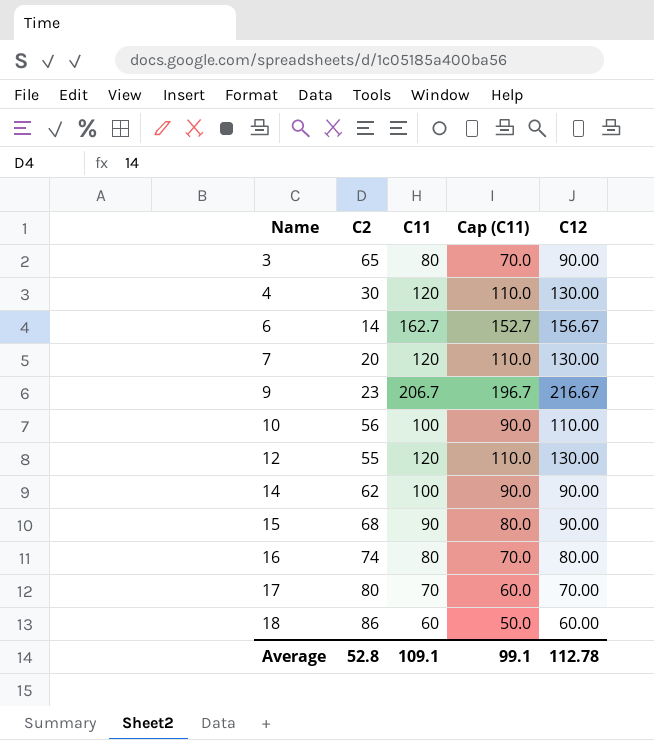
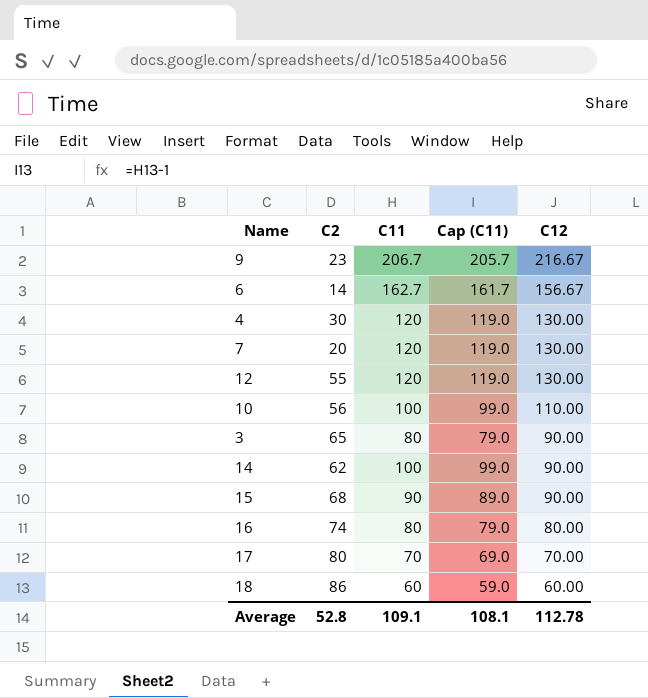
row order: Name ascending -> C12 descending
column Cap (C11) | formula: [C11] - 10 -> [C11] - 1
Average | Cap (C11): 99.1 -> 108.1

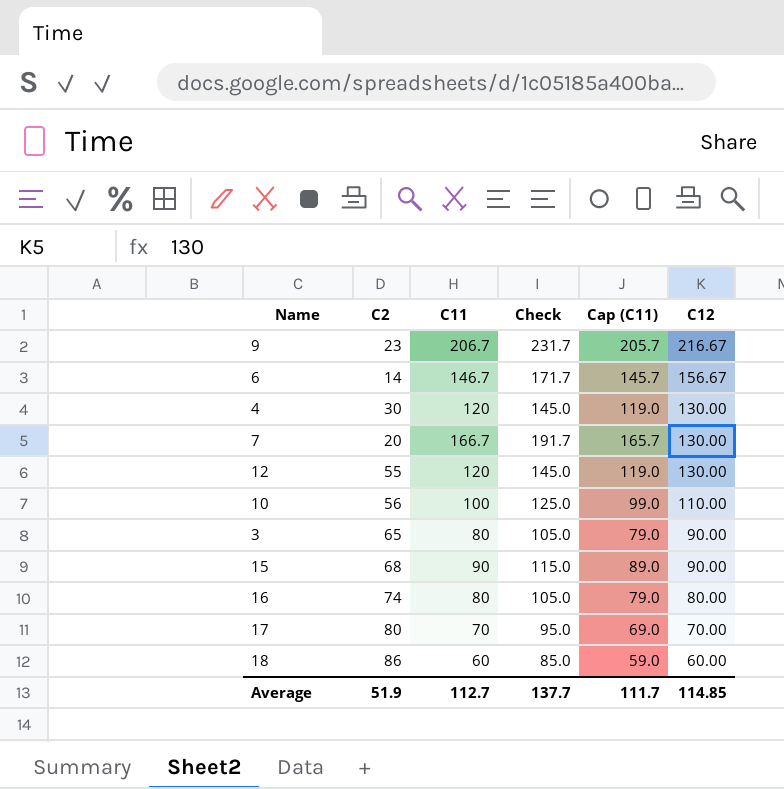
column Check | formula: none -> [C11] + 25
row 14: 62 | 100 | 99.0 | 90.00 -> none
6 | C11: 162.7 -> 146.7
6 | Cap (C11): 161.7 -> 145.7
7 | C11: 120 -> 166.7
7 | Cap (C11): 119.0 -> 165.7
Average | C2: 52.8 -> 51.9
Average | C11: 109.1 -> 112.7
Average | Cap (C11): 108.1 -> 111.7
Average | C12: 112.78 -> 114.85

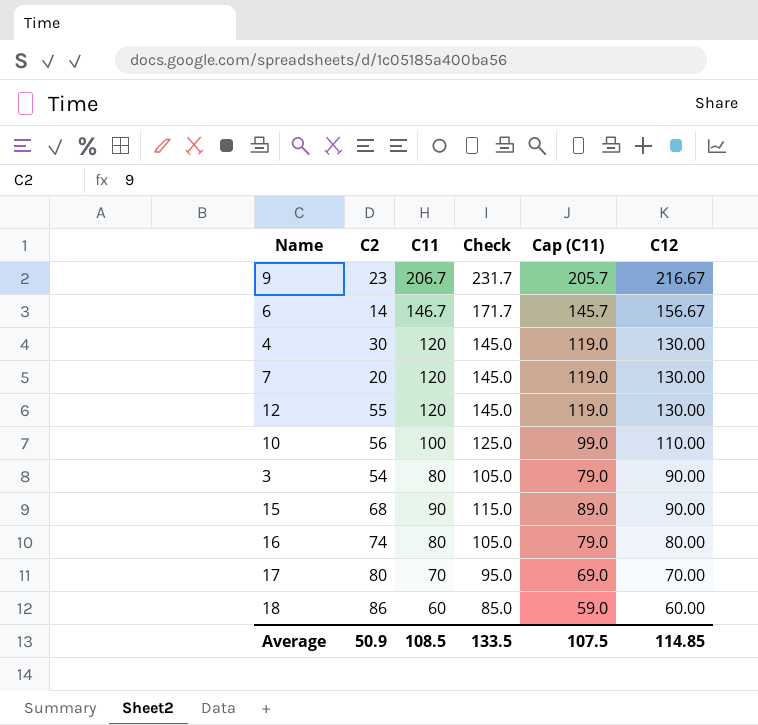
7 | C11: 166.7 -> 120
7 | Check: 191.7 -> 145.0
7 | Cap (C11): 165.7 -> 119.0
3 | C2: 65 -> 54
Average | C2: 51.9 -> 50.9
Average | C11: 112.7 -> 108.5
Average | Check: 137.7 -> 133.5
Average | Cap (C11): 111.7 -> 107.5

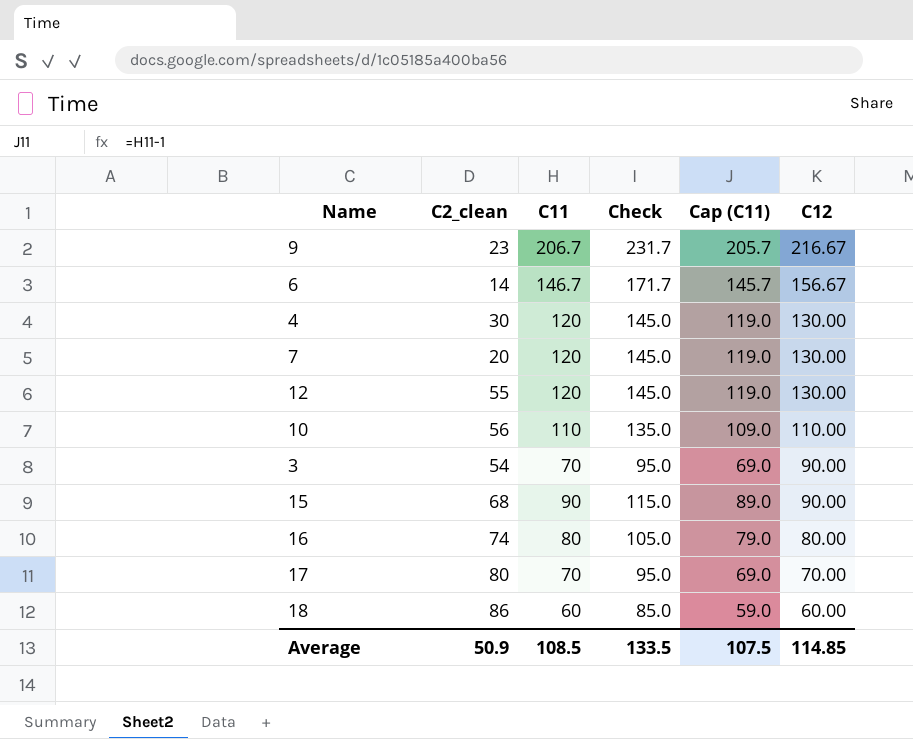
column name: C2 -> C2_clean
10 | C11: 100 -> 110
10 | Check: 125.0 -> 135.0
10 | Cap (C11): 99.0 -> 109.0
3 | C11: 80 -> 70
3 | Check: 105.0 -> 95.0
3 | Cap (C11): 79.0 -> 69.0

